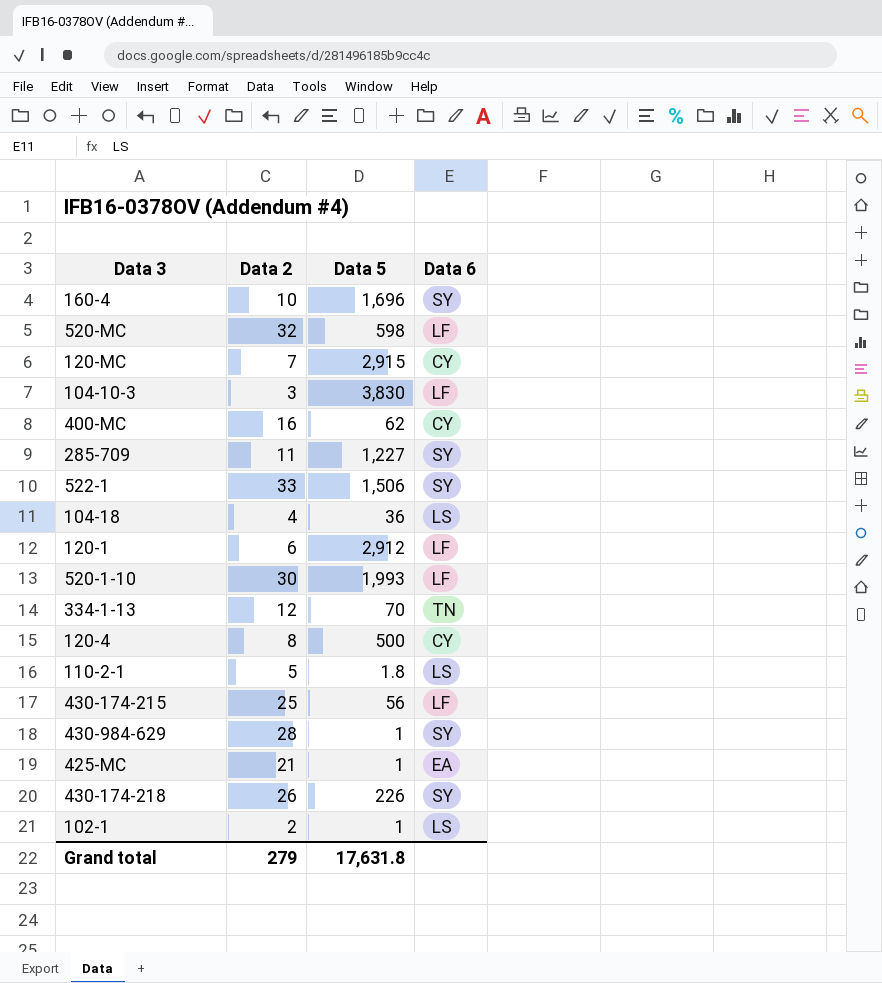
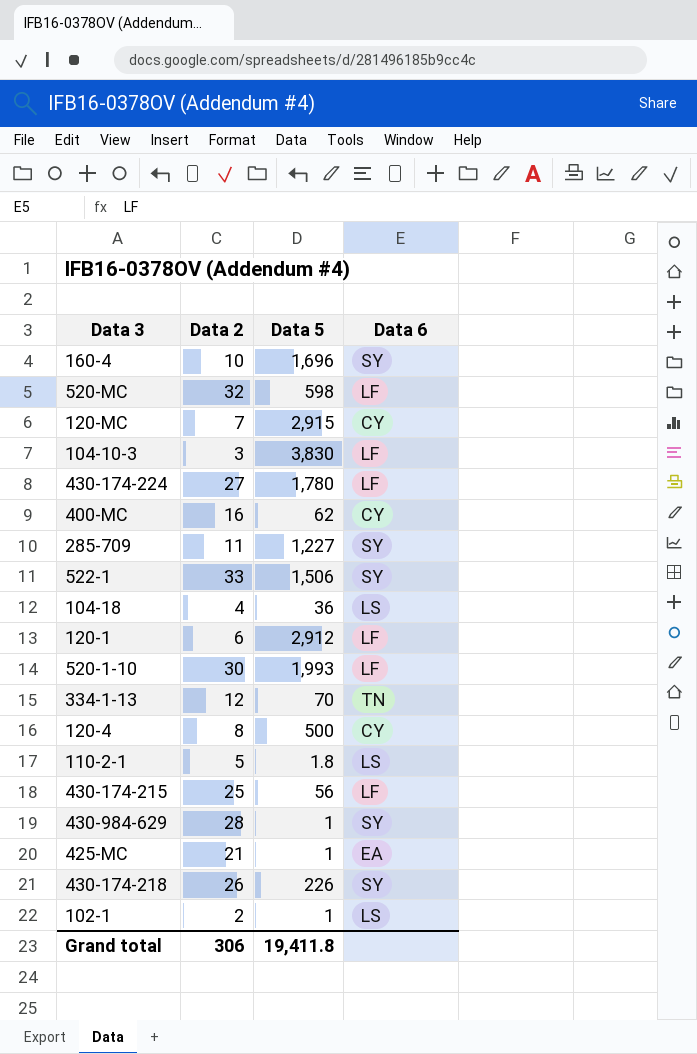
row 430-174-224: none -> 27 | 1,780 | LF
Grand total | Data 2: 279 -> 306
Grand total | Data 5: 17,631.8 -> 19,411.8

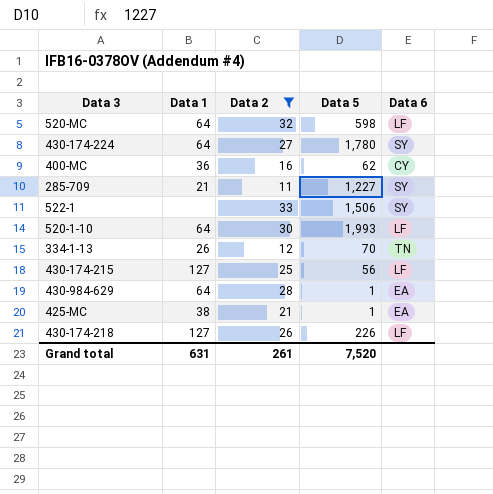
filter: none -> Data 2 >= 11
column Data 1 | position: none -> 2
430-174-224 | Data 6: LF -> SY
430-984-629 | Data 6: SY -> EA
430-174-218 | Data 6: SY -> LF
Grand total | Data 2: 306 -> 261
Grand total | Data 5: 19,411.8 -> 7,520

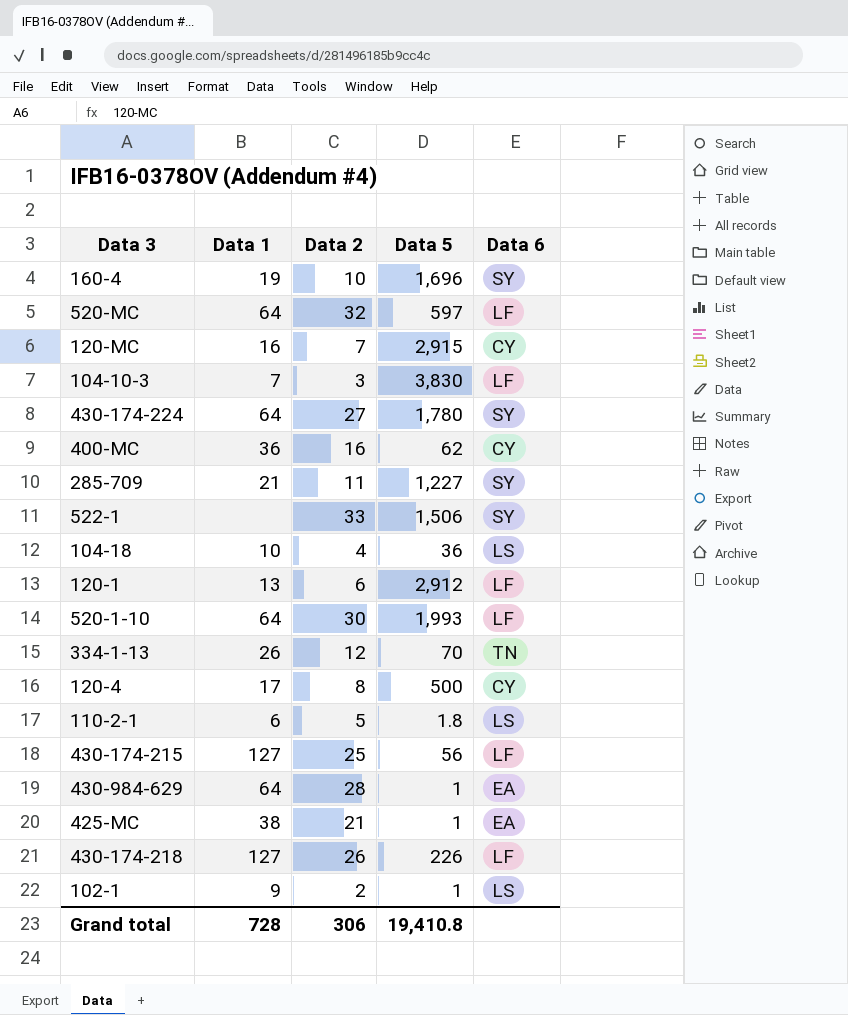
filter: Data 2 >= 11 -> none
520-MC | Data 5: 598 -> 597
Grand total | Data 1: 631 -> 728
Grand total | Data 2: 261 -> 306
Grand total | Data 5: 7,520 -> 19,410.8

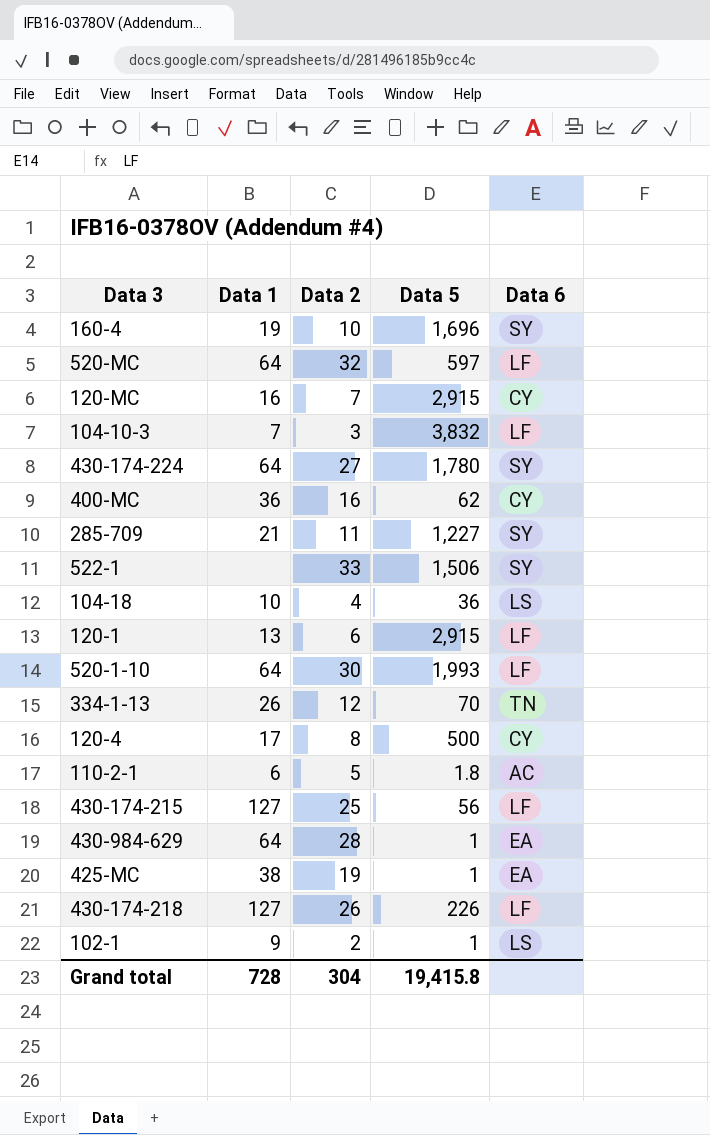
104-10-3 | Data 5: 3,830 -> 3,832
120-1 | Data 5: 2,912 -> 2,915
110-2-1 | Data 6: LS -> AC
425-MC | Data 2: 21 -> 19
Grand total | Data 2: 306 -> 304
Grand total | Data 5: 19,410.8 -> 19,415.8

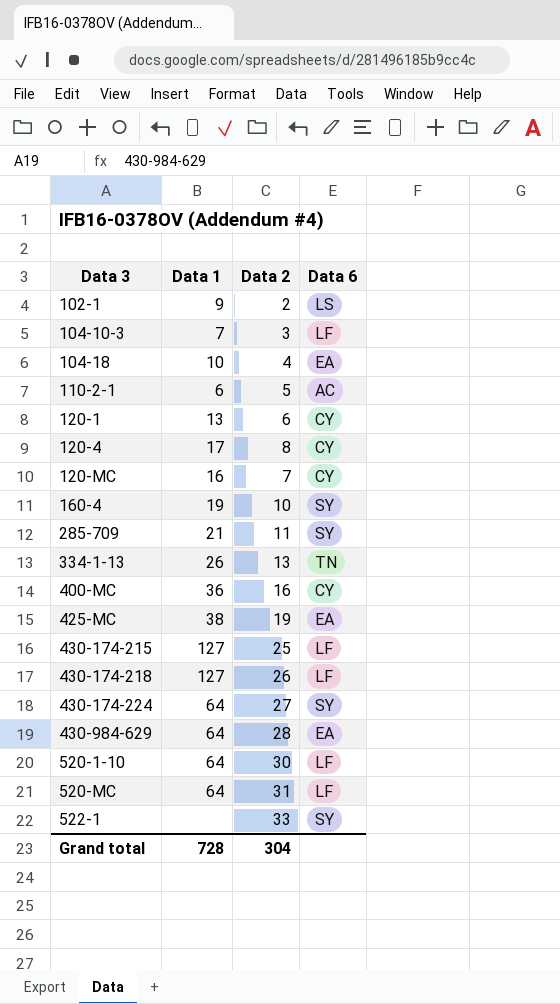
row order: none -> Data 3 ascending
column Data 5 | position: 4 -> none
104-18 | Data 6: LS -> EA
120-1 | Data 6: LF -> CY
334-1-13 | Data 2: 12 -> 13
520-MC | Data 2: 32 -> 31

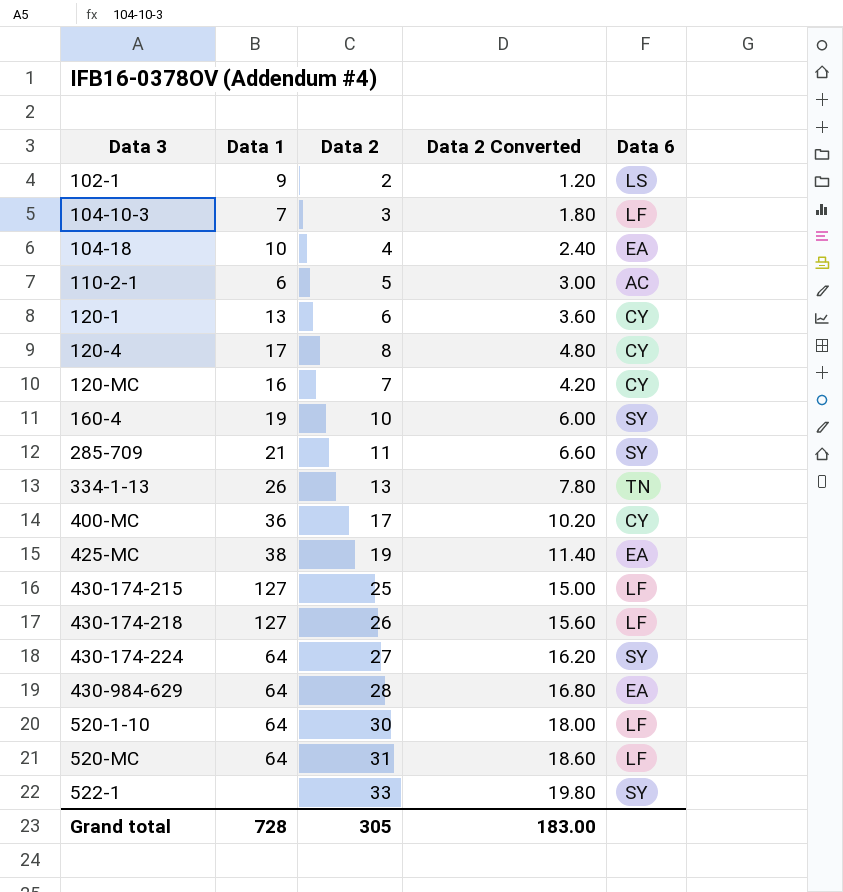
column Data 2 Converted | formula: none -> [Data 2] * 0.6
400-MC | Data 2: 16 -> 17
Grand total | Data 2: 304 -> 305

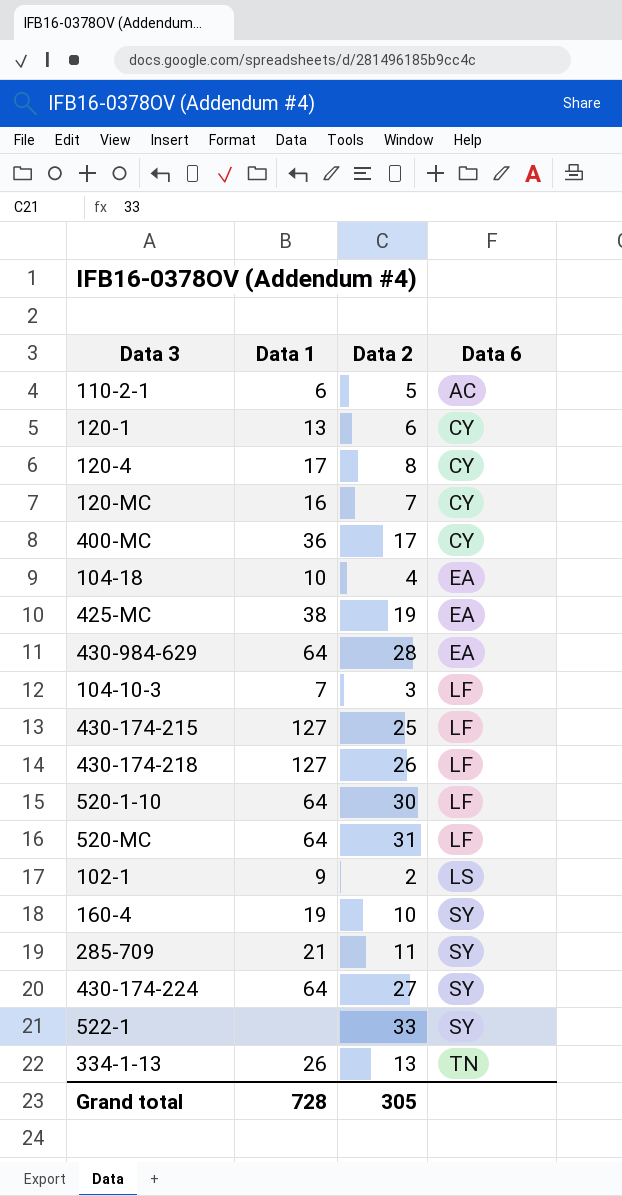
row order: Data 3 ascending -> Data 6 ascending
column Data 2 Converted | formula: [Data 2] * 0.6 -> none

